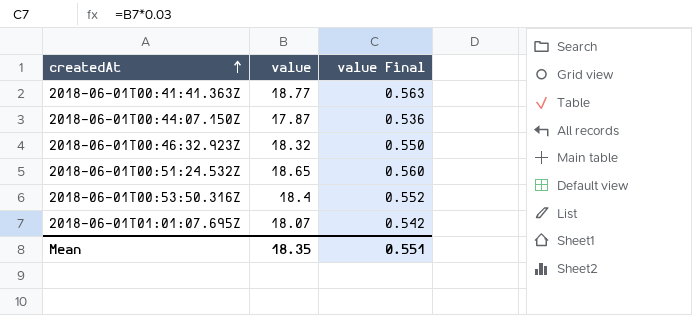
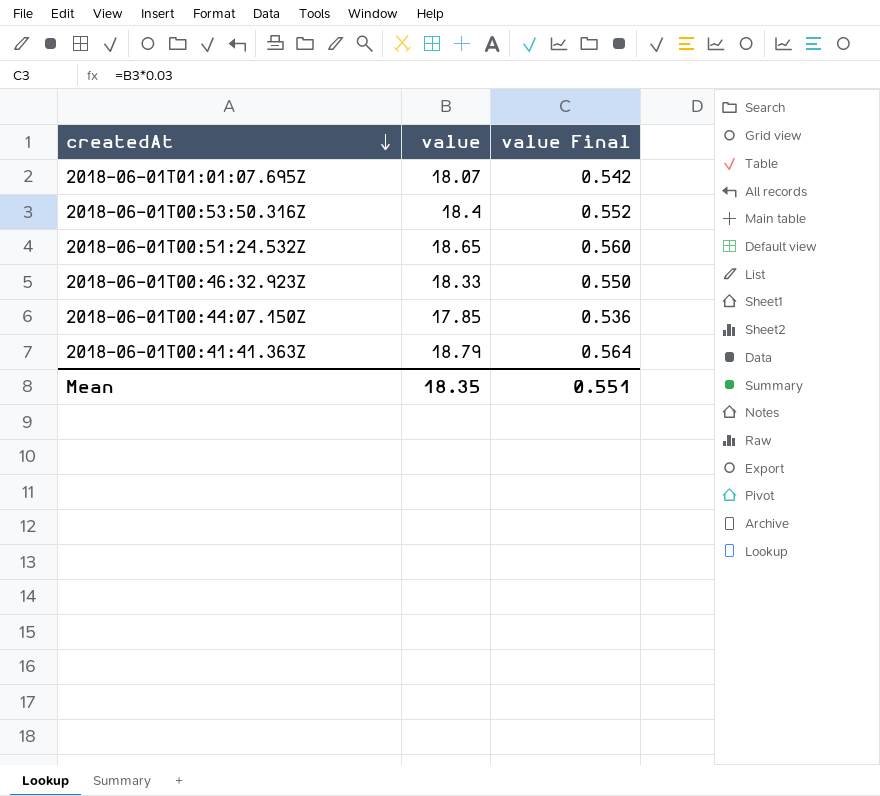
row order: createdAt ascending -> createdAt descending
2018-06-01T00:46:32.923Z | value: 18.32 -> 18.33
2018-06-01T00:44:07.150Z | value: 17.87 -> 17.85
2018-06-01T00:41:41.363Z | value: 18.77 -> 18.79
2018-06-01T00:41:41.363Z | value Final: 0.563 -> 0.564

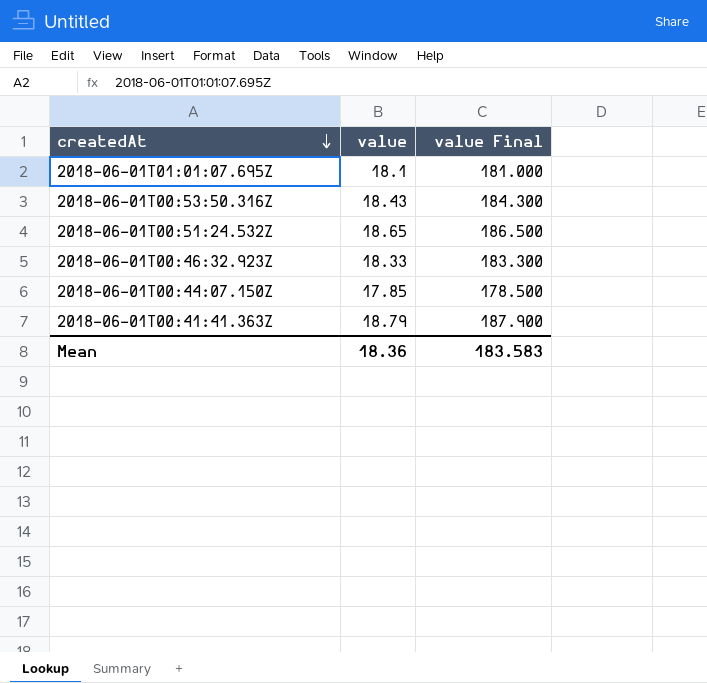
column value Final | formula: [value] * 0.03 -> [value] * 10
2018-06-01T01:01:07.695Z | value: 18.07 -> 18.1
2018-06-01T00:53:50.316Z | value: 18.4 -> 18.43
Mean | value: 18.35 -> 18.36
Mean | value Final: 0.551 -> 183.583

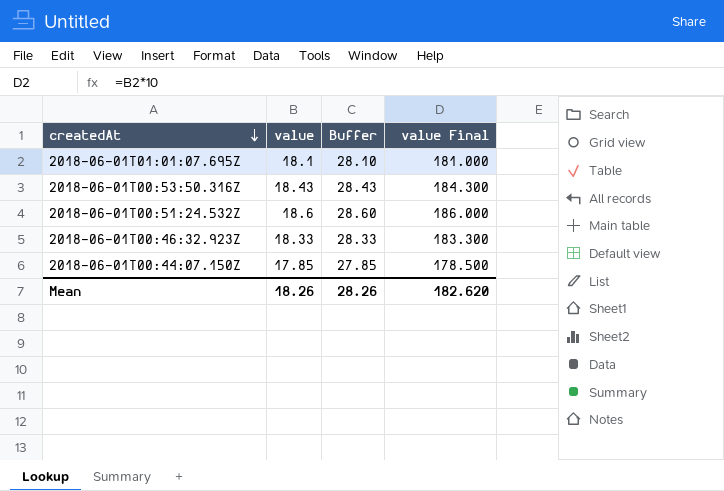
column Buffer | formula: none -> [value] + 10
row 2018-06-01T00:41:41.363Z: 18.79 | 187.900 -> none
2018-06-01T00:51:24.532Z | value: 18.65 -> 18.6
2018-06-01T00:51:24.532Z | value Final: 186.500 -> 186.000
Mean | value: 18.36 -> 18.26
Mean | value Final: 183.583 -> 182.620

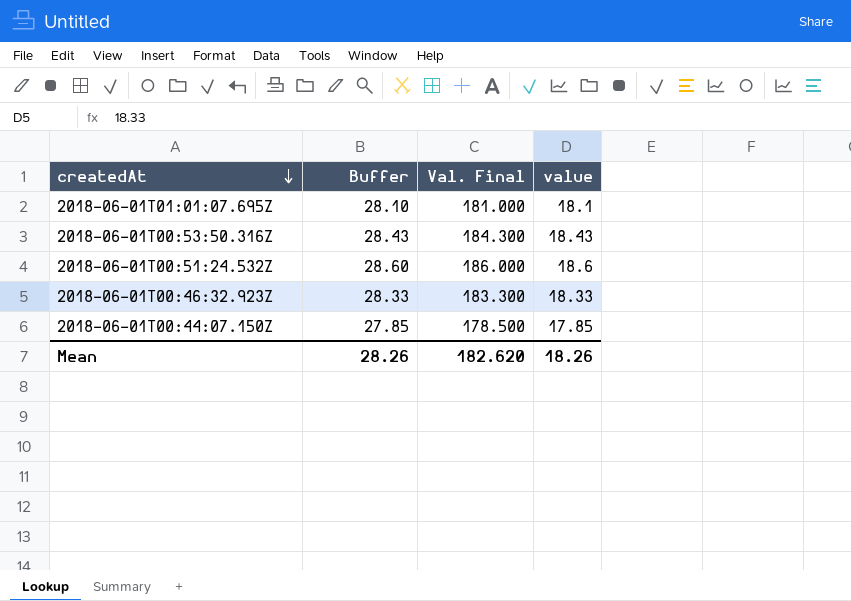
column name: value Final -> Val. Final
column value | position: 2 -> 4

